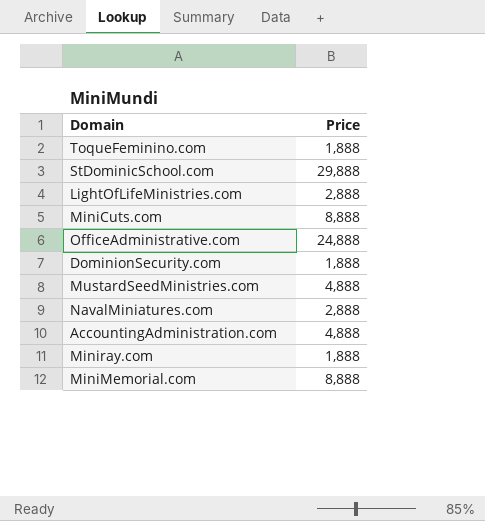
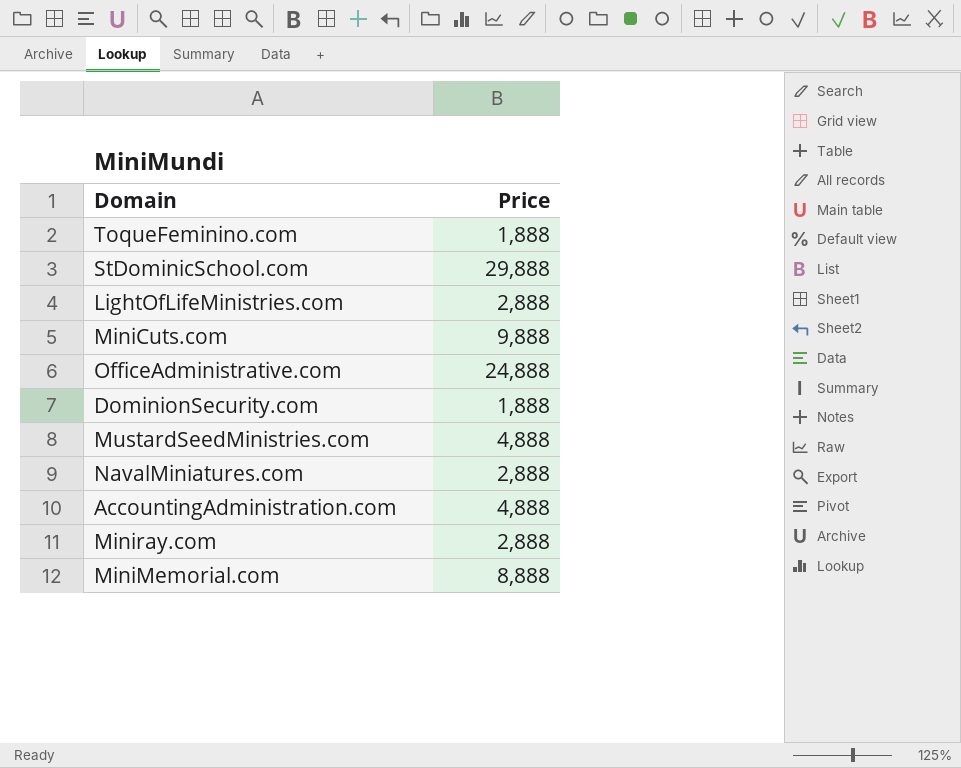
MiniCuts.com | Price: 8,888 -> 9,888
Miniray.com | Price: 1,888 -> 2,888

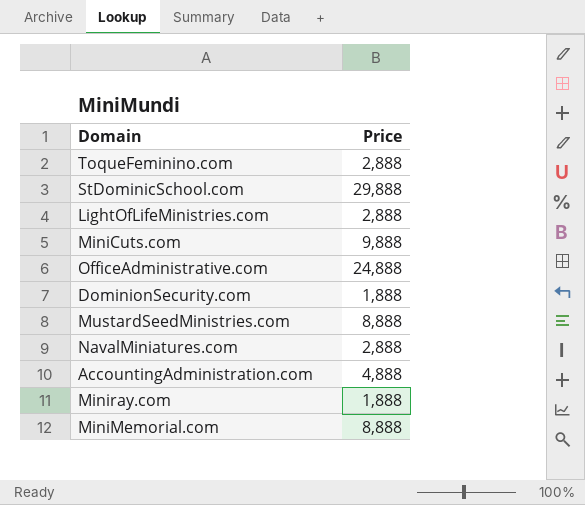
ToqueFeminino.com | Price: 1,888 -> 2,888
MustardSeedMinistries.com | Price: 4,888 -> 8,888
Miniray.com | Price: 2,888 -> 1,888

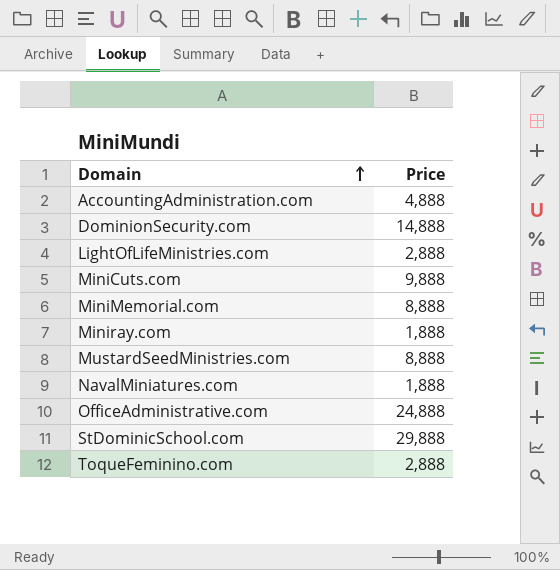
row order: none -> Domain ascending
DominionSecurity.com | Price: 1,888 -> 14,888
NavalMiniatures.com | Price: 2,888 -> 1,888

